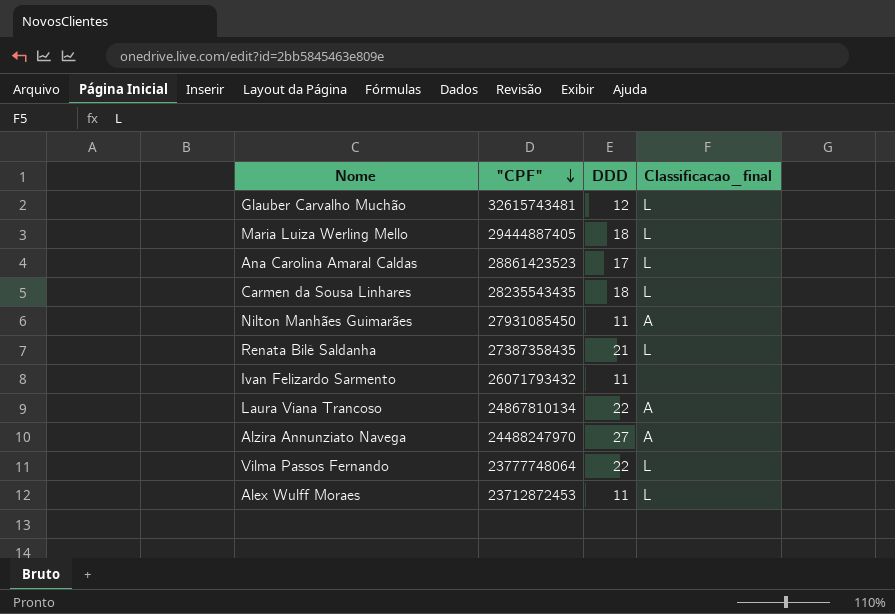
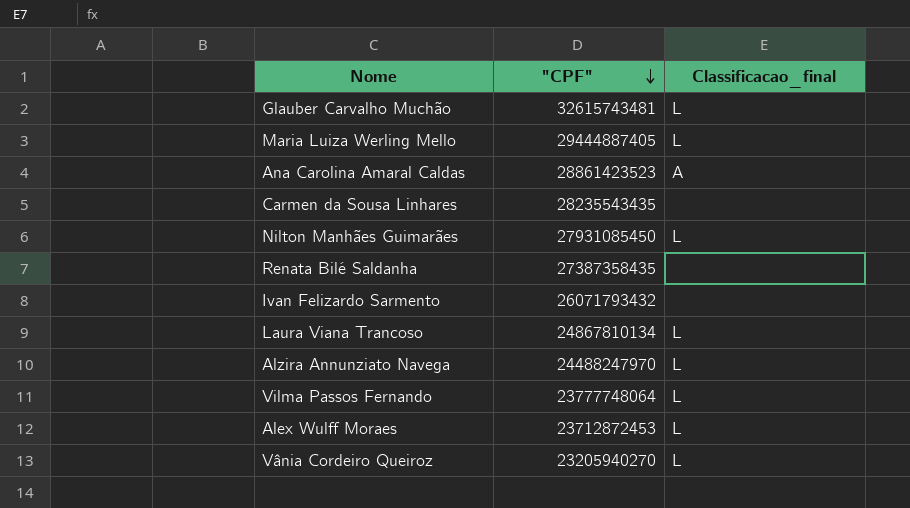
column DDD | position: 3 -> none
Ana Carolina Amaral Caldas | Classificacao_final: L -> A
Carmen da Sousa Linhares | Classificacao_final: L -> none
Nilton Manhães Guimarães | Classificacao_final: A -> L
Renata Bilé Saldanha | Classificacao_final: L -> none
Laura Viana Trancoso | Classificacao_final: A -> L
Alzira Annunziato Navega | Classificacao_final: A -> L
row Vânia Cordeiro Queiroz: none -> 23205940270 | L

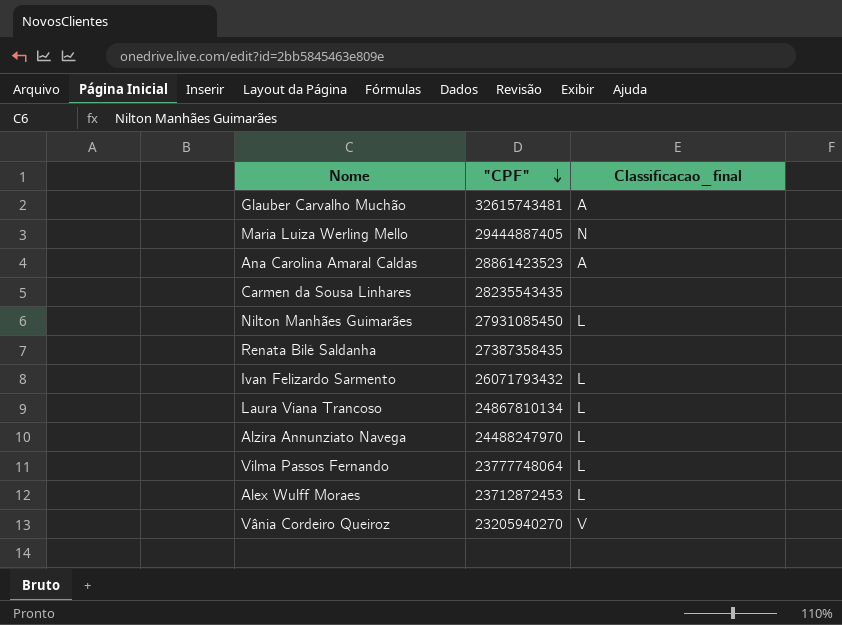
Glauber Carvalho Muchão | Classificacao_final: L -> A
Maria Luiza Werling Mello | Classificacao_final: L -> N
Ivan Felizardo Sarmento | Classificacao_final: none -> L
Vânia Cordeiro Queiroz | Classificacao_final: L -> V

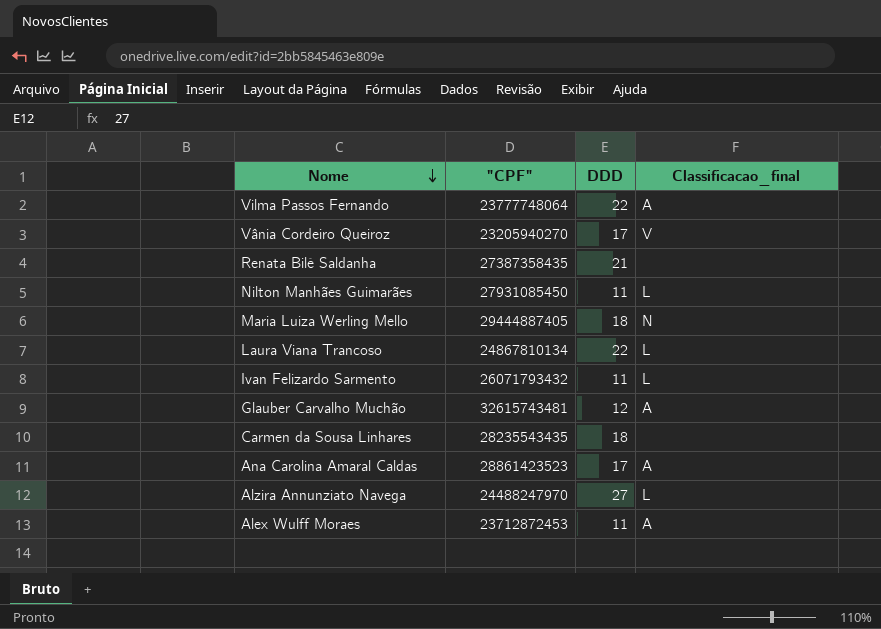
row order: "CPF" descending -> Nome descending
column DDD | position: none -> 3
Vilma Passos Fernando | Classificacao_final: L -> A
Alex Wulff Moraes | Classificacao_final: L -> A

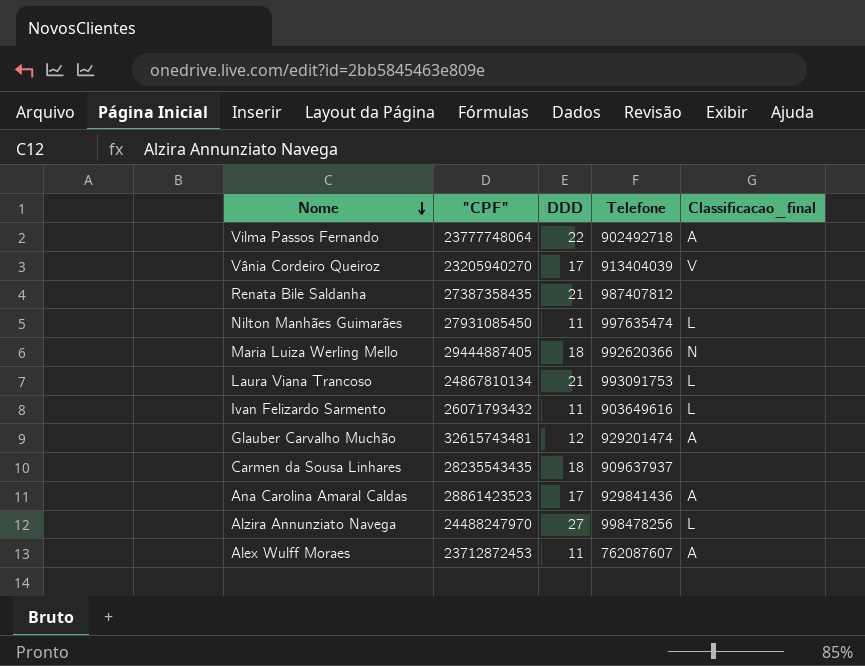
column Telefone | position: none -> 4
Laura Viana Trancoso | DDD: 22 -> 21

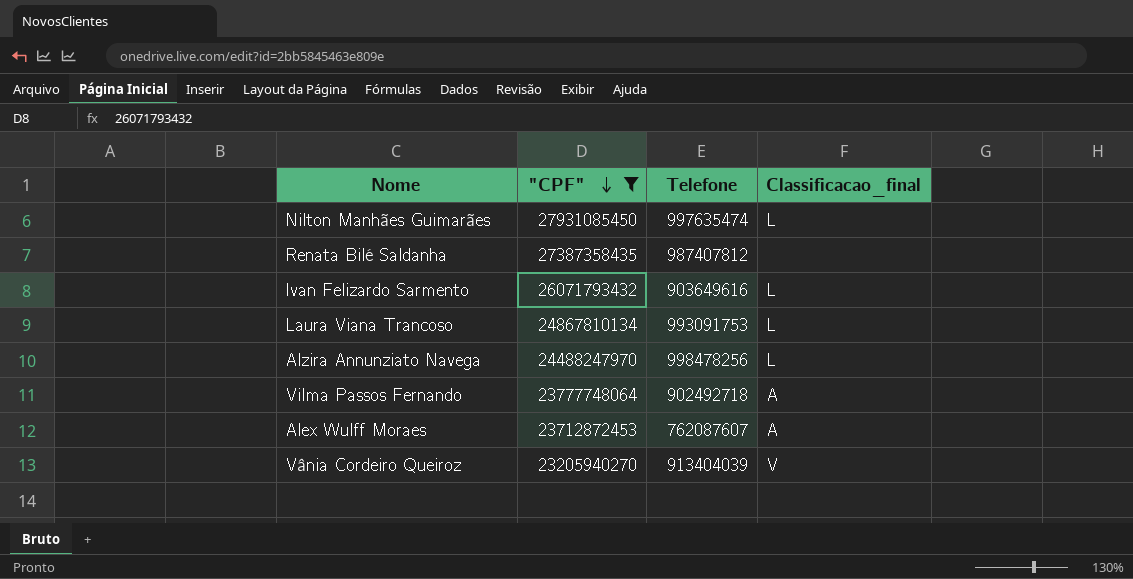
filter: none -> "CPF" <= 27931085450
row order: Nome descending -> "CPF" descending
column DDD | position: 3 -> none

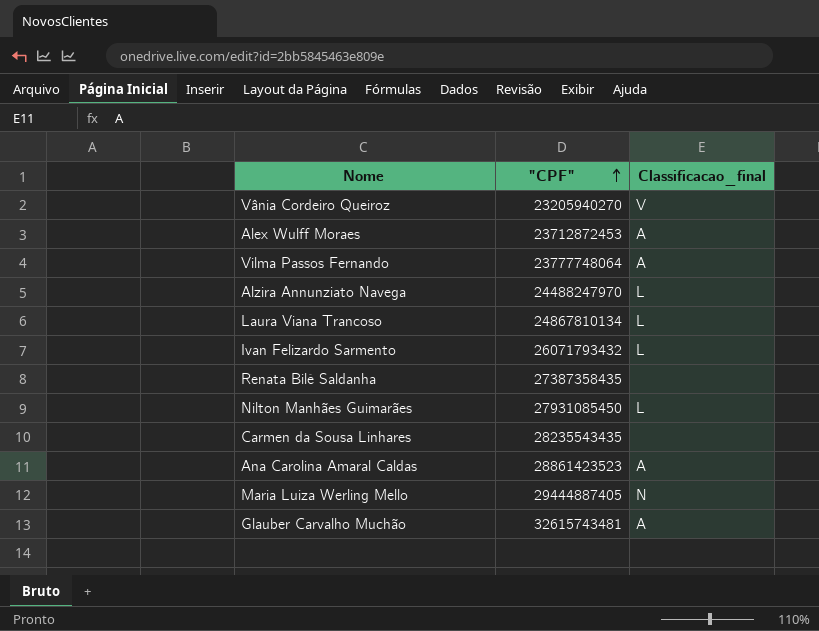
filter: "CPF" <= 27931085450 -> none
row order: "CPF" descending -> "CPF" ascending
column Telefone | position: 3 -> none

